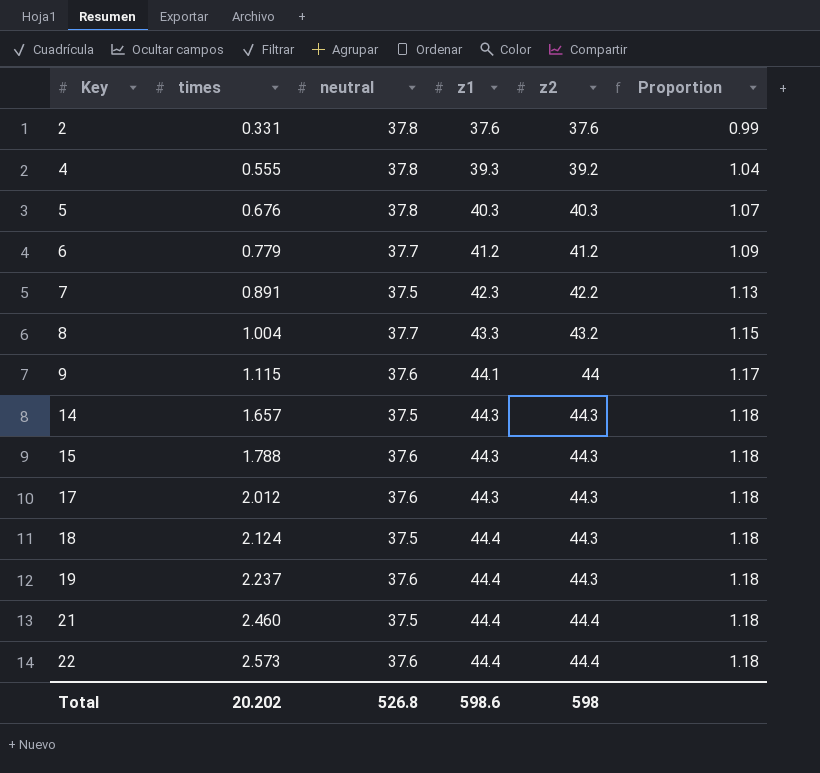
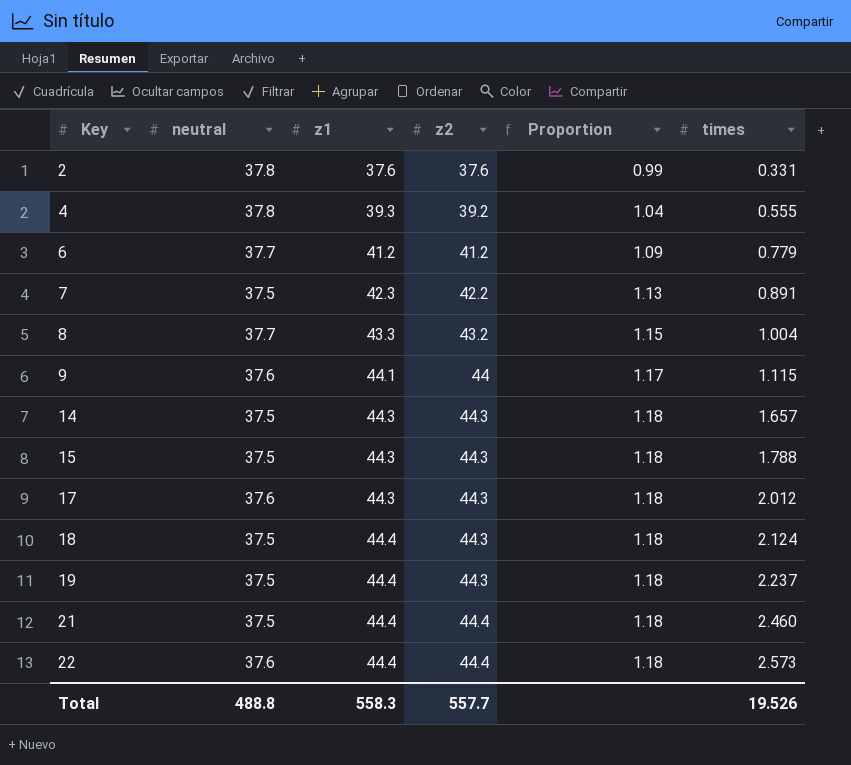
column times | position: 2 -> 6
row 5: 0.676 | 37.8 | 40.3 | 40.3 | 1.07 -> none
15 | neutral: 37.6 -> 37.5
19 | neutral: 37.6 -> 37.5
Total | neutral: 526.8 -> 488.8
Total | z1: 598.6 -> 558.3
Total | z2: 598 -> 557.7
Total | times: 20.202 -> 19.526

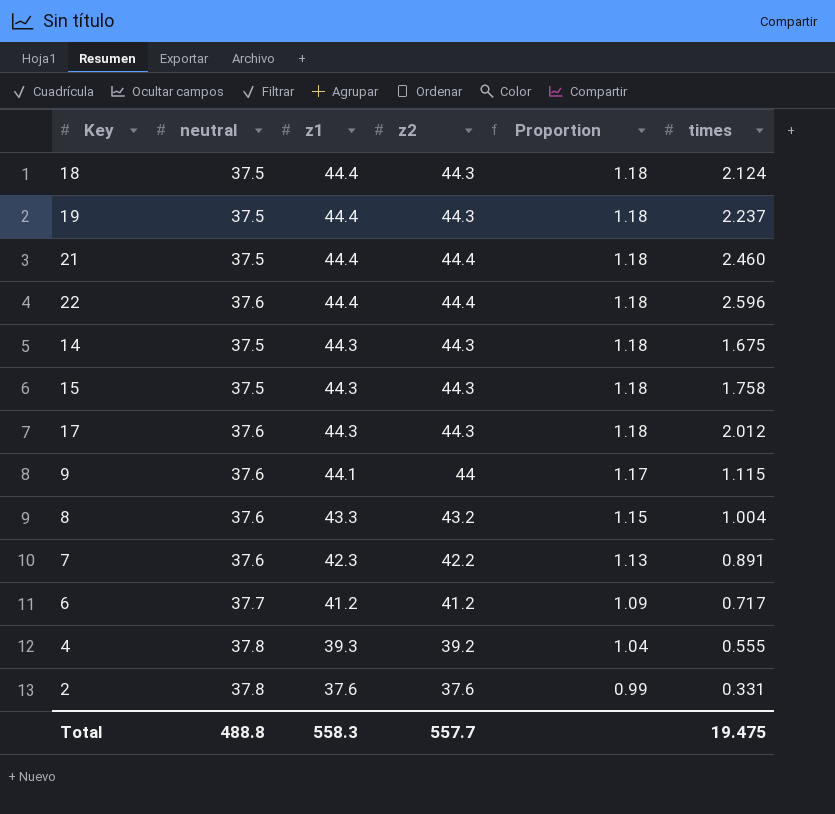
row order: Key ascending -> z1 descending
22 | times: 2.573 -> 2.596
14 | times: 1.657 -> 1.675
15 | times: 1.788 -> 1.758
8 | neutral: 37.7 -> 37.6
7 | neutral: 37.5 -> 37.6
6 | times: 0.779 -> 0.717
Total | times: 19.526 -> 19.475

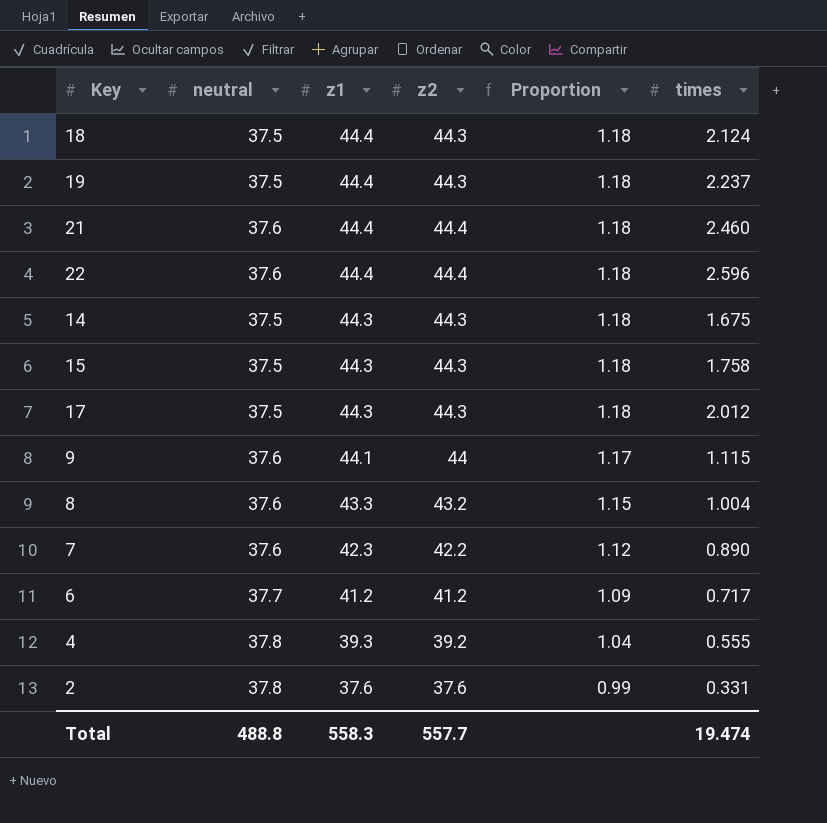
column Proportion | formula: [z1] / [neutral] -> [z2] / [neutral]
21 | neutral: 37.5 -> 37.6
17 | neutral: 37.6 -> 37.5
7 | times: 0.891 -> 0.890
Total | times: 19.475 -> 19.474

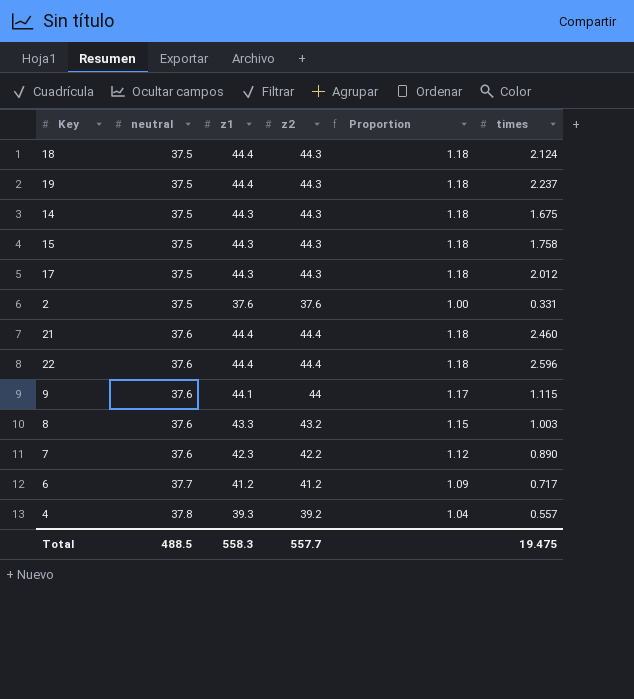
row order: z1 descending -> neutral ascending
2 | neutral: 37.8 -> 37.5
2 | Proportion: 0.99 -> 1.00
8 | times: 1.004 -> 1.003
4 | times: 0.555 -> 0.557
Total | neutral: 488.8 -> 488.5
Total | times: 19.474 -> 19.475

